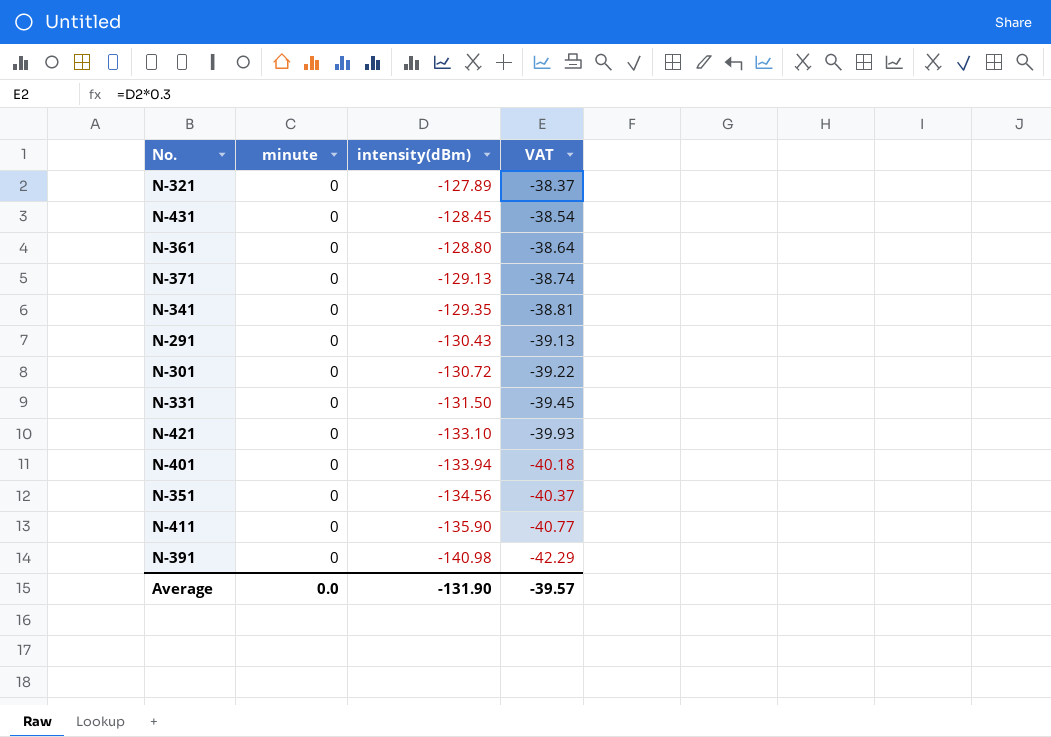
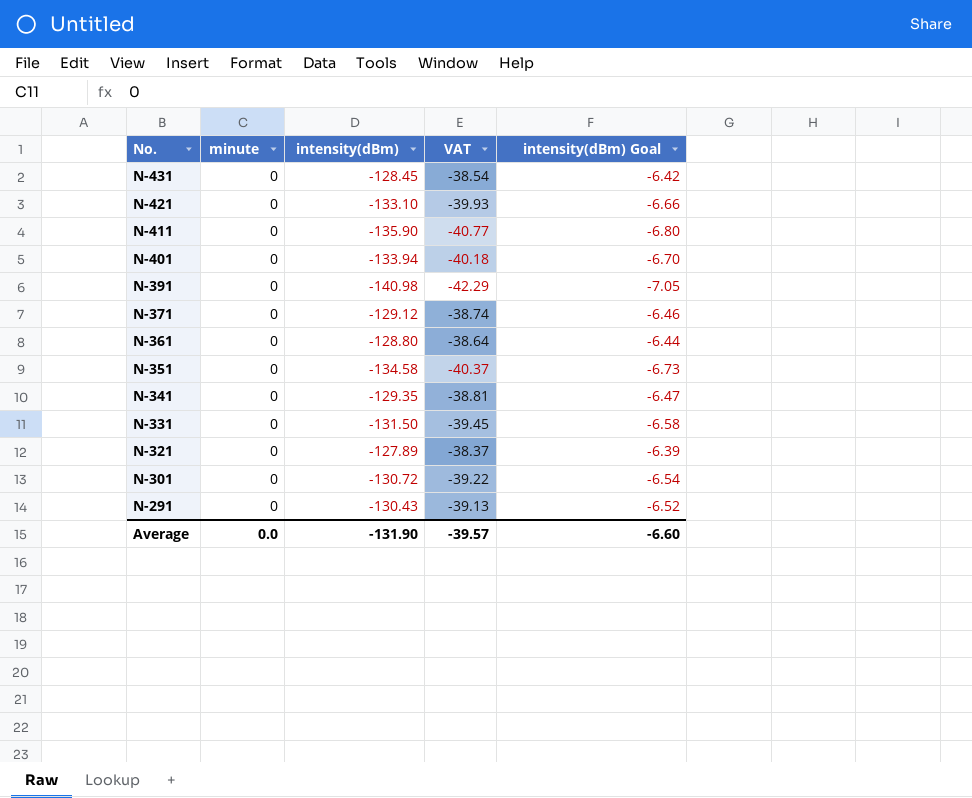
row order: intensity(dBm) descending -> No. descending
column intensity(dBm) Goal | formula: none -> [intensity(dBm)] * 0.05
N-371 | intensity(dBm): -129.13 -> -129.12
N-351 | intensity(dBm): -134.56 -> -134.58

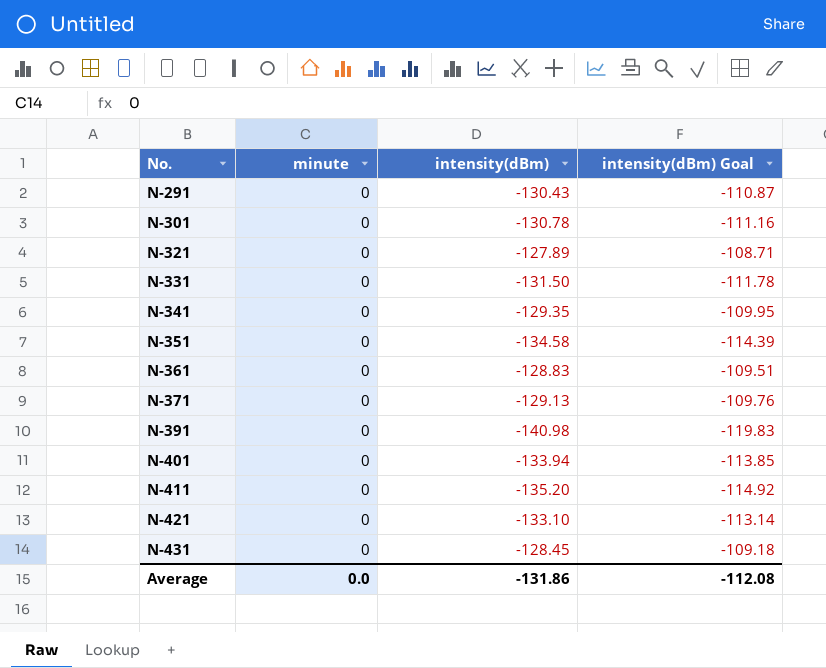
row order: No. descending -> No. ascending
column VAT | formula: [intensity(dBm)] * 0.3 -> none
column intensity(dBm) Goal | formula: [intensity(dBm)] * 0.05 -> [intensity(dBm)] * 0.85
N-301 | intensity(dBm): -130.72 -> -130.78
N-361 | intensity(dBm): -128.80 -> -128.83
N-371 | intensity(dBm): -129.12 -> -129.13
N-411 | intensity(dBm): -135.90 -> -135.20
Average | intensity(dBm): -131.90 -> -131.86
Average | intensity(dBm) Goal: -6.60 -> -112.08

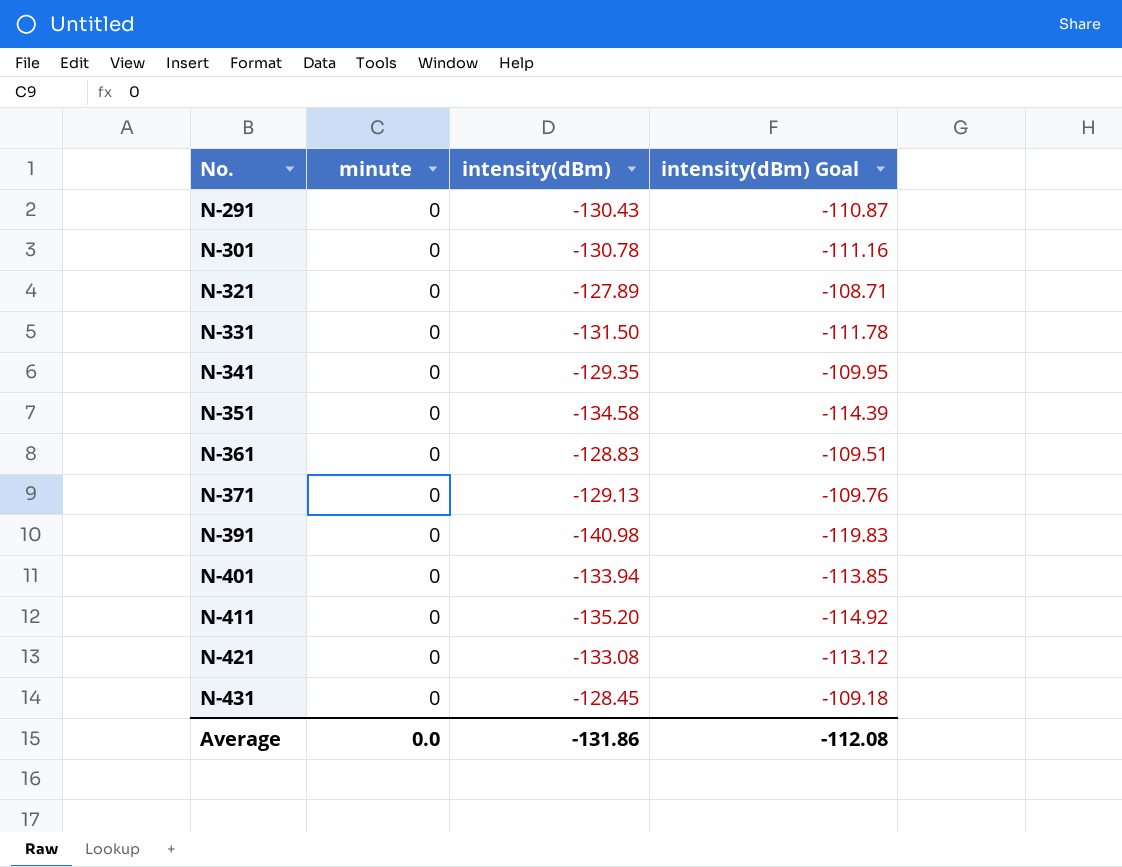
N-421 | intensity(dBm): -133.10 -> -133.08
N-421 | intensity(dBm) Goal: -113.14 -> -113.12

